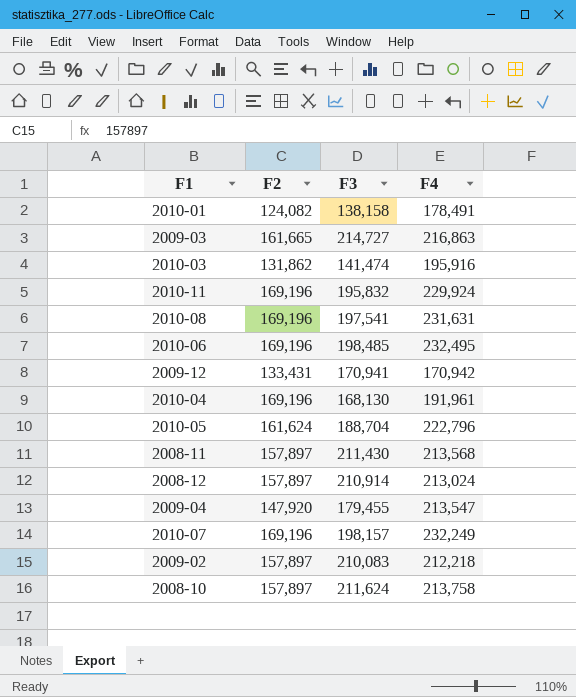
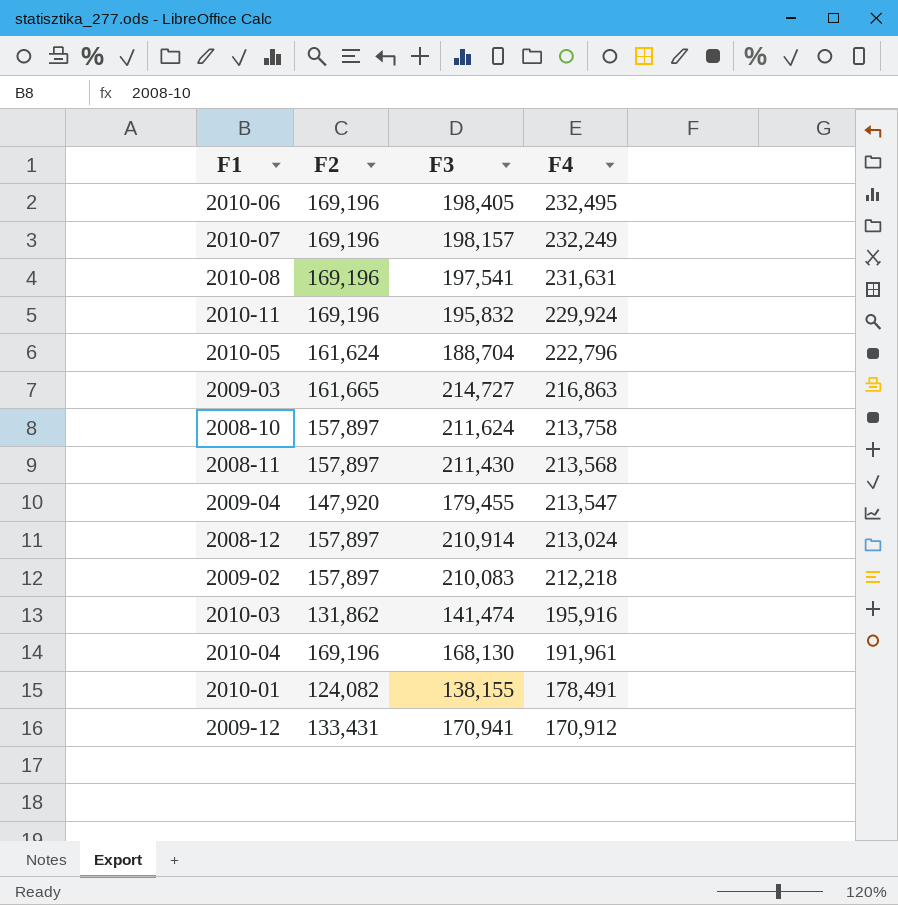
row order: none -> F4 descending
2010-06 | F3: 198,485 -> 198,405
2010-01 | F3: 138,158 -> 138,155
2009-12 | F4: 170,942 -> 170,912

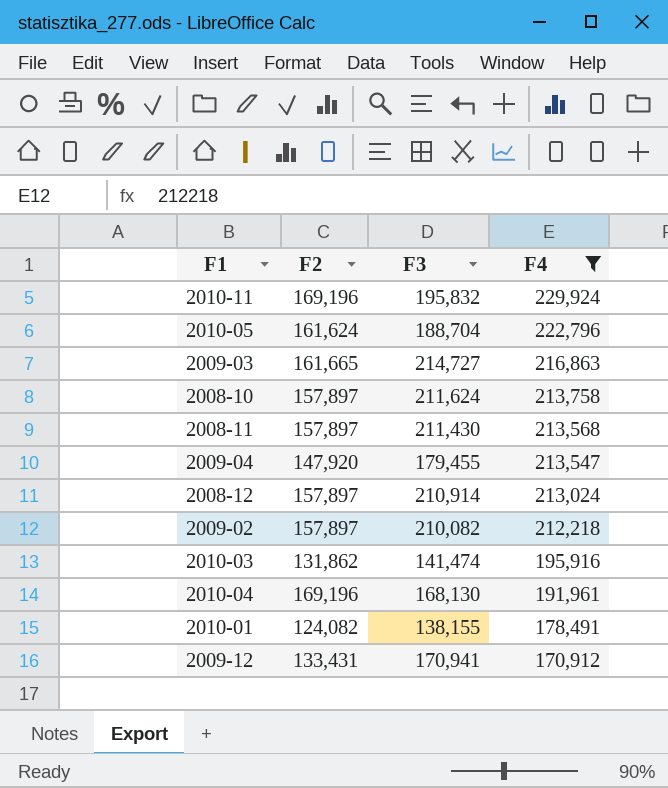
filter: none -> F4 <= 229,924
2009-02 | F3: 210,083 -> 210,082

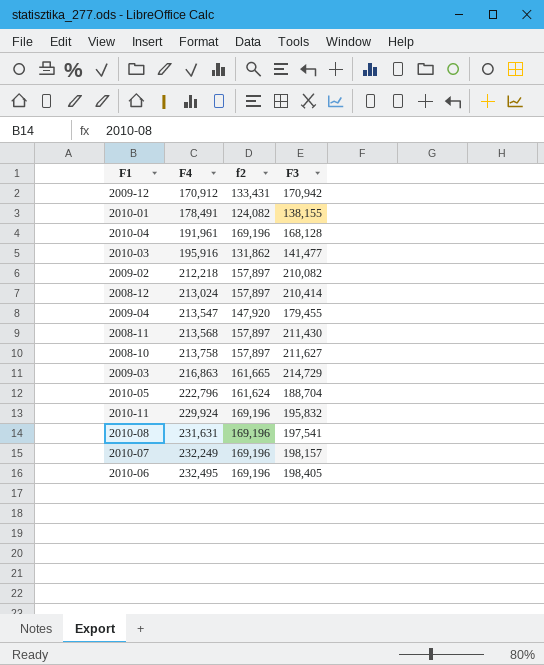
filter: F4 <= 229,924 -> none
row order: F4 descending -> F4 ascending
column F4 | position: 4 -> 2
column name: F2 -> f2
2009-12 | F3: 170,941 -> 170,942
2010-04 | F3: 168,130 -> 168,128
2010-03 | F3: 141,474 -> 141,477
2008-12 | F3: 210,914 -> 210,414
2008-10 | F3: 211,624 -> 211,627
2009-03 | F3: 214,727 -> 214,729

